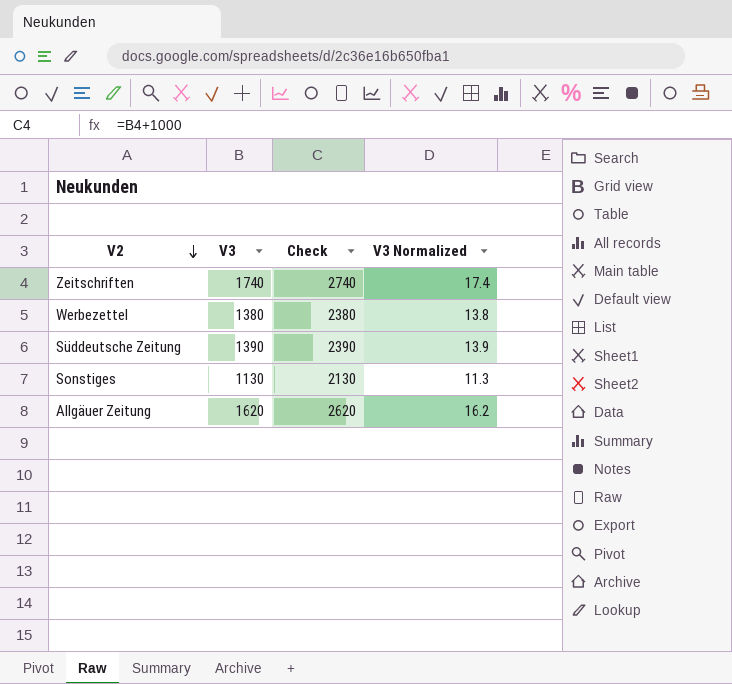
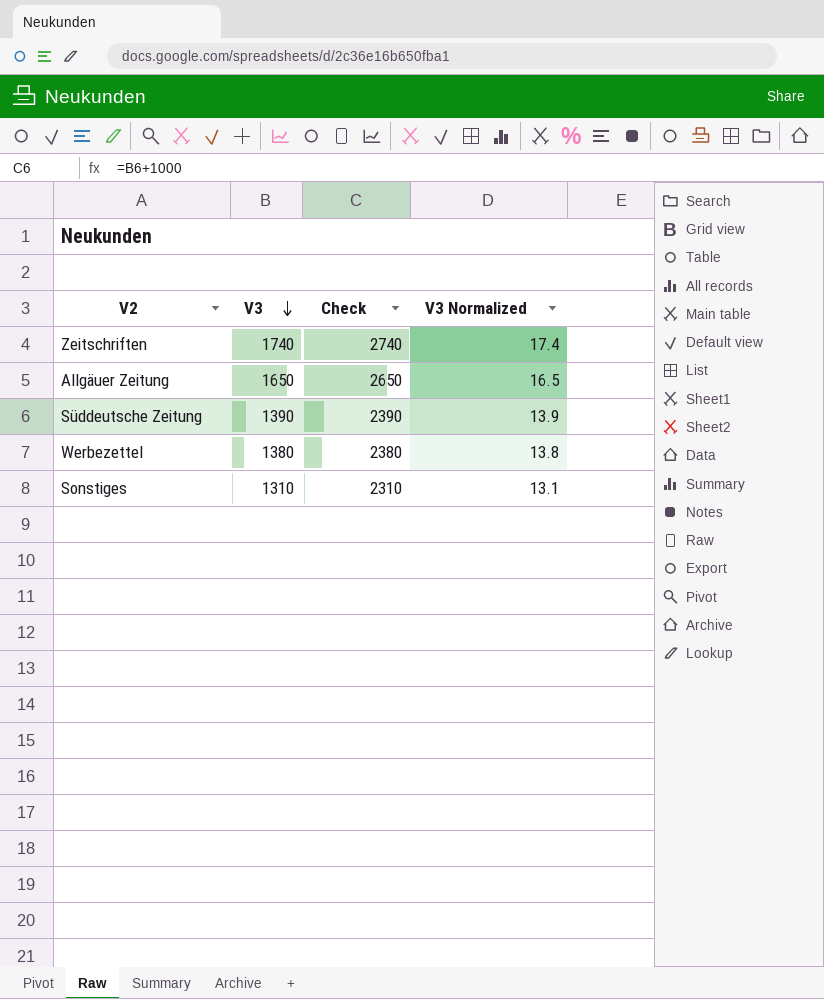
row order: V2 descending -> V3 descending
Allgäuer Zeitung | V3: 1620 -> 1650
Allgäuer Zeitung | Check: 2620 -> 2650
Allgäuer Zeitung | V3 Normalized: 16.2 -> 16.5
Sonstiges | V3: 1130 -> 1310
Sonstiges | Check: 2130 -> 2310
Sonstiges | V3 Normalized: 11.3 -> 13.1

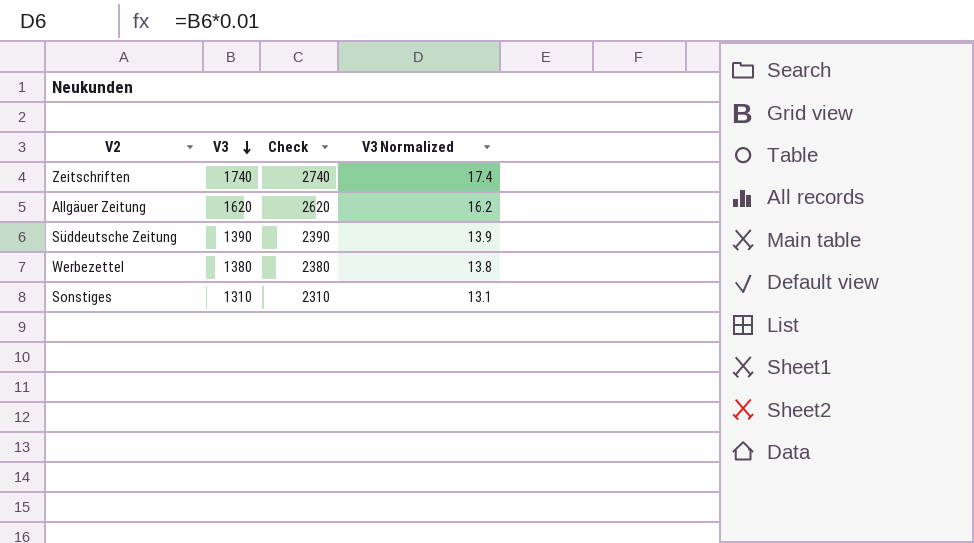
Allgäuer Zeitung | V3: 1650 -> 1620
Allgäuer Zeitung | Check: 2650 -> 2620
Allgäuer Zeitung | V3 Normalized: 16.5 -> 16.2

